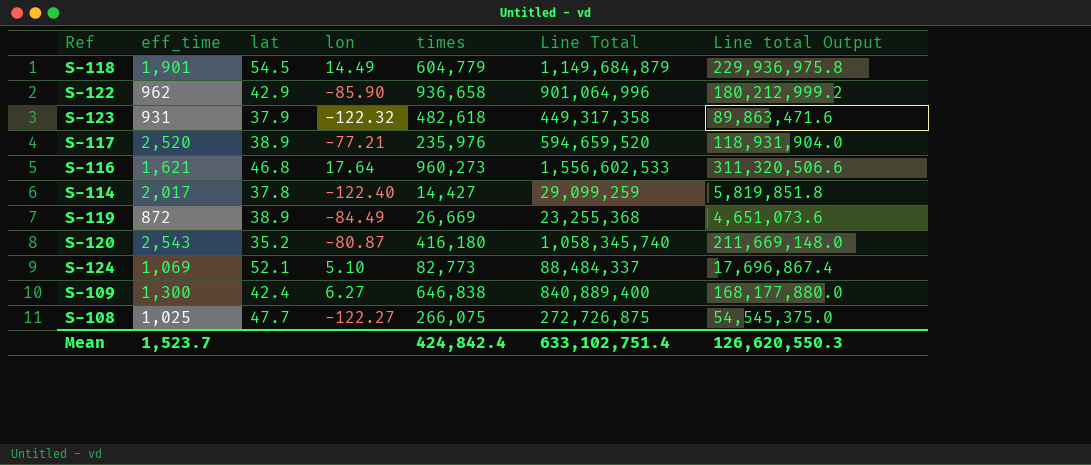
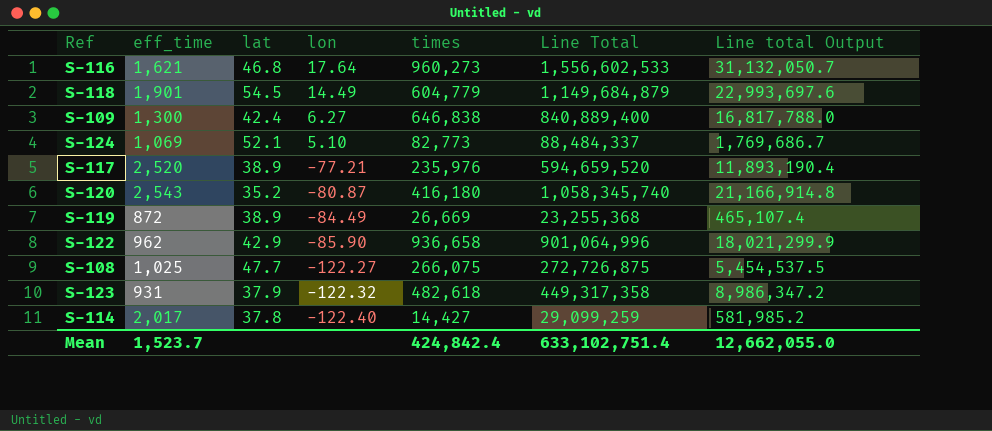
row order: none -> lon descending
column Line total Output | formula: [Line Total] * 0.2 -> [Line Total] * 0.02
Mean | Line total Output: 126,620,550.3 -> 12,662,055.0

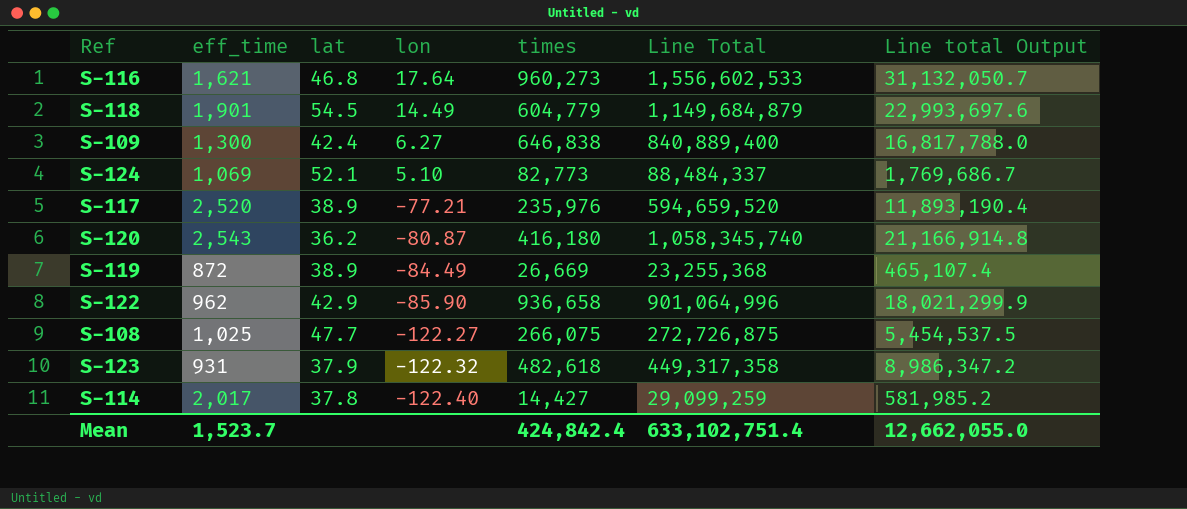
S-120 | lat: 35.2 -> 36.2

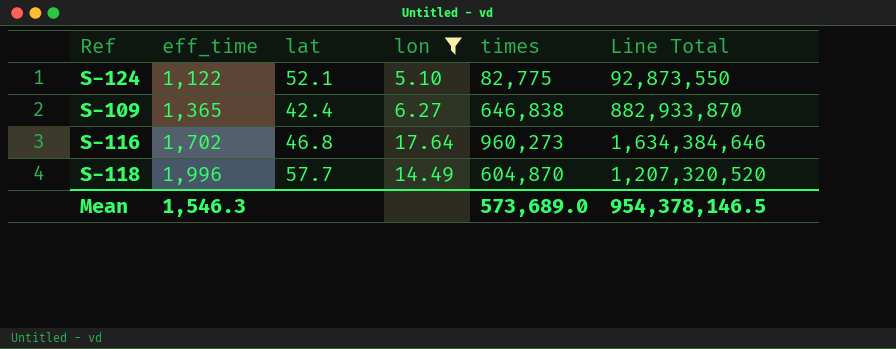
filter: none -> lon >= 5.10
row order: lon descending -> eff_time ascending
column Line total Output | formula: [Line Total] * 0.02 -> none
S-124 | eff_time: 1,069 -> 1,122
S-124 | times: 82,773 -> 82,775
S-124 | Line Total: 88,484,337 -> 92,873,550
S-109 | eff_time: 1,300 -> 1,365
S-109 | Line Total: 840,889,400 -> 882,933,870
S-116 | eff_time: 1,621 -> 1,702
S-116 | Line Total: 1,556,602,533 -> 1,634,384,646
S-118 | eff_time: 1,901 -> 1,996
S-118 | lat: 54.5 -> 57.7
S-118 | times: 604,779 -> 604,870
S-118 | Line Total: 1,149,684,879 -> 1,207,320,520
Mean | eff_time: 1,523.7 -> 1,546.3
Mean | times: 424,842.4 -> 573,689.0
Mean | Line Total: 633,102,751.4 -> 954,378,146.5

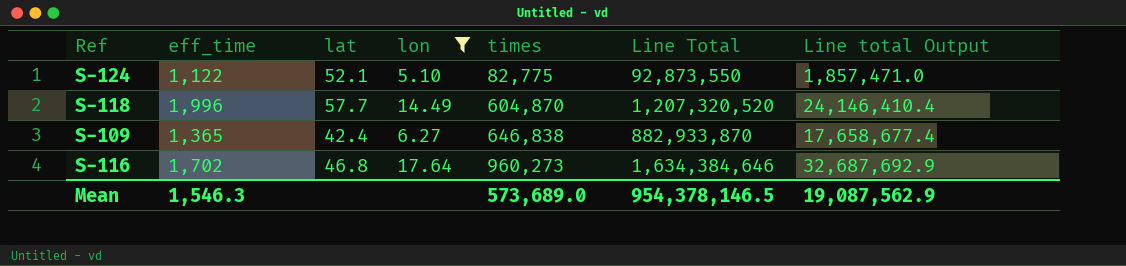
row order: eff_time ascending -> times ascending
column Line total Output | formula: none -> [Line Total] * 0.02

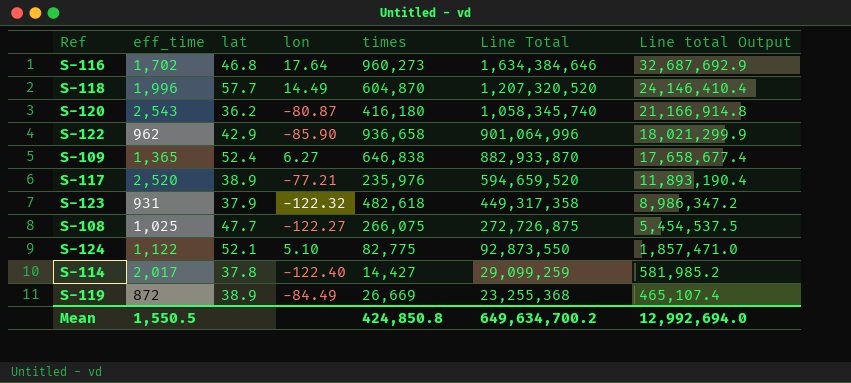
filter: lon >= 5.10 -> none
row order: times ascending -> Line Total descending
S-109 | lat: 42.4 -> 52.4
Mean | eff_time: 1,546.3 -> 1,550.5
Mean | times: 573,689.0 -> 424,850.8
Mean | Line Total: 954,378,146.5 -> 649,634,700.2
Mean | Line total Output: 19,087,562.9 -> 12,992,694.0

